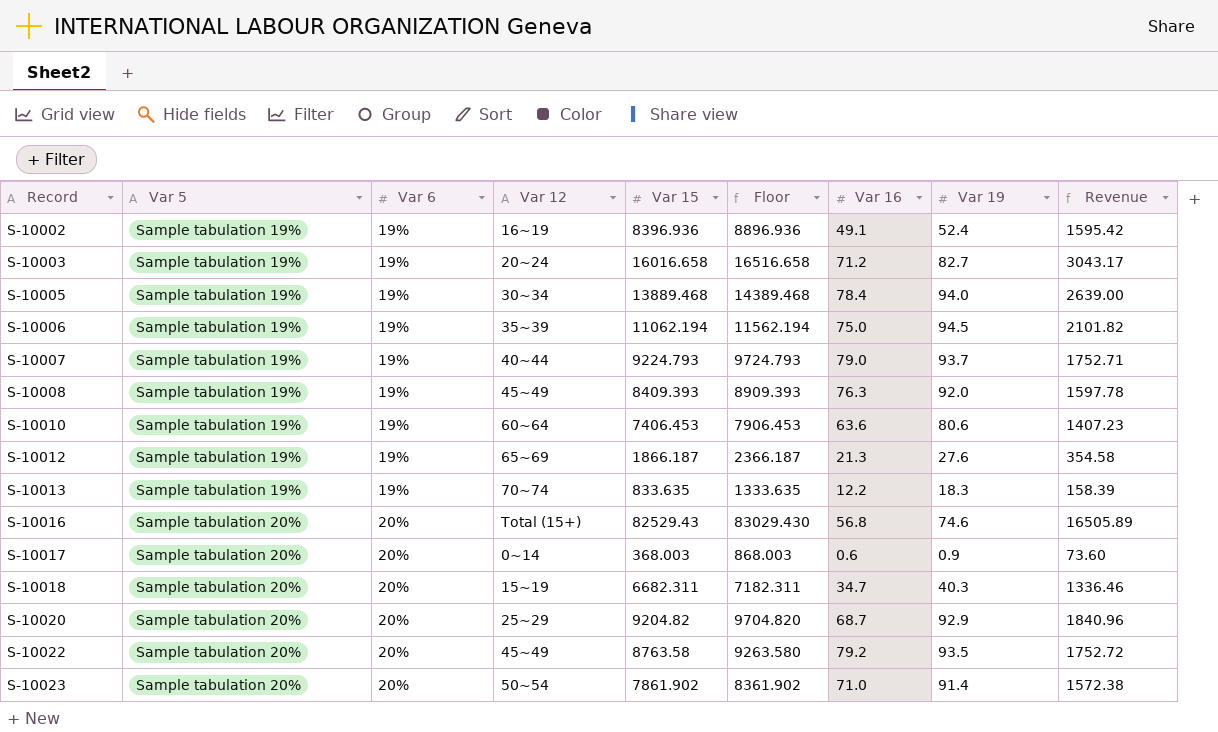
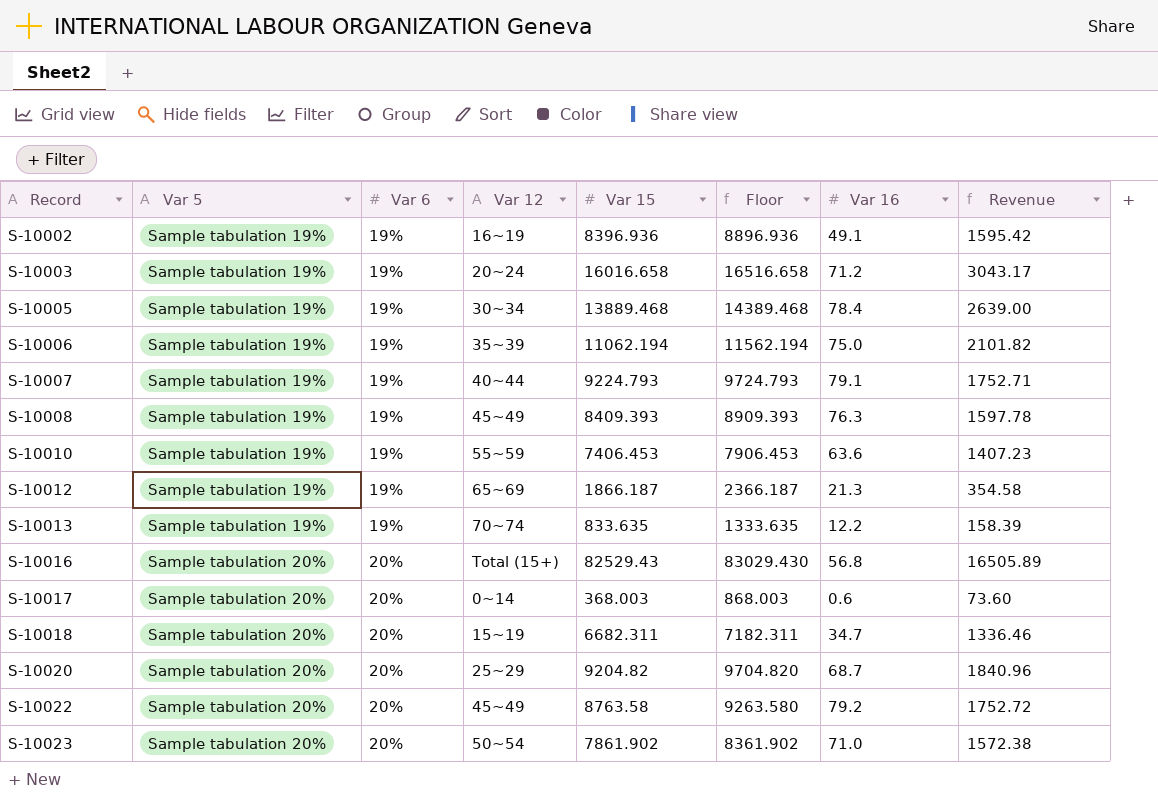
column Var 19 | position: 8 -> none
S-10007 | Var 16: 79.0 -> 79.1
S-10010 | Var 12: 60~64 -> 55~59

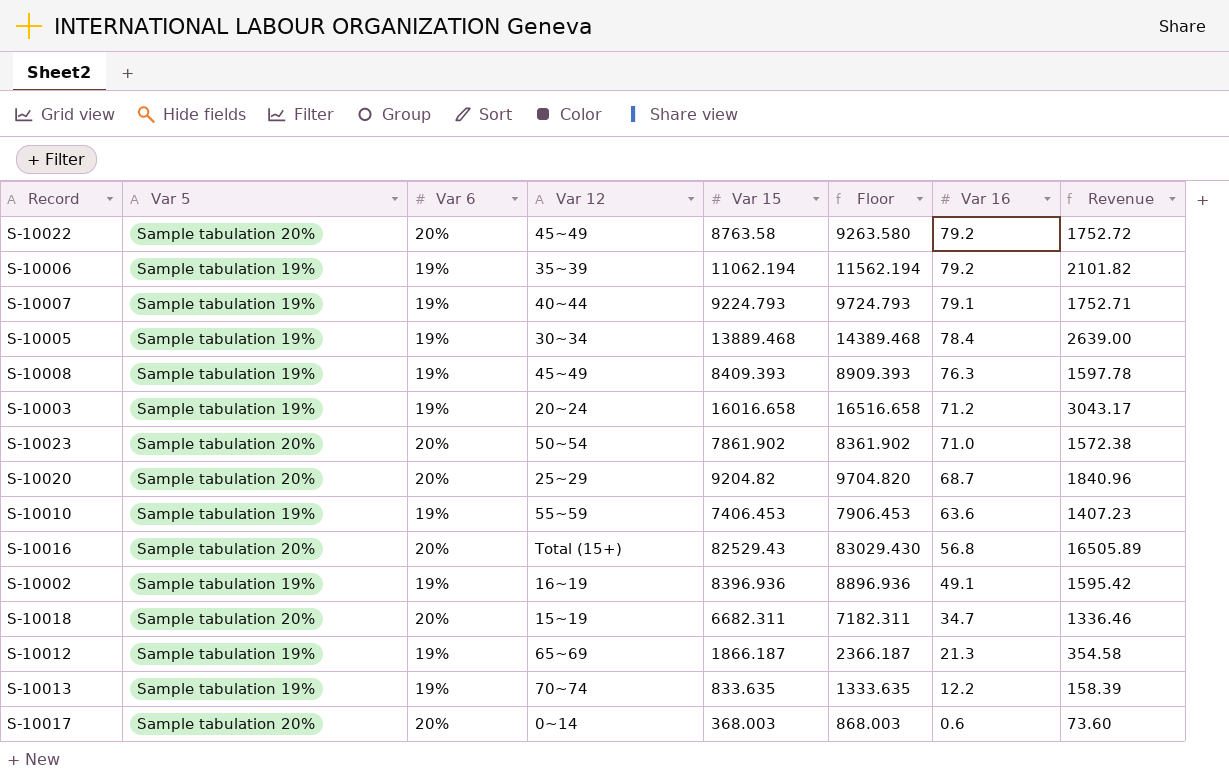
row order: Record ascending -> Var 16 descending
S-10006 | Var 16: 75.0 -> 79.2

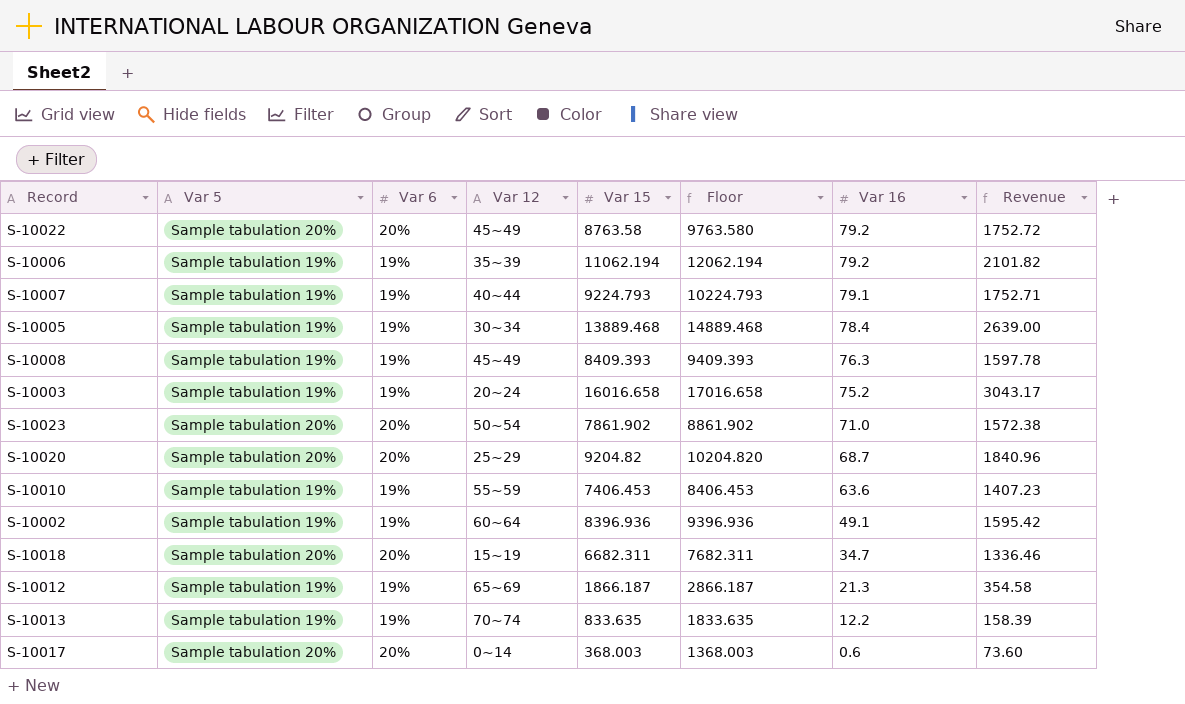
column Floor | formula: [Var 15] + 500 -> [Var 15] + 1000
row S-10016: Sample tabulation 20% | 20% | Total (15+) | 82529.43 | 83029.430 | 56.8 | 16505.89 -> none
S-10003 | Var 16: 71.2 -> 75.2
S-10002 | Var 12: 16~19 -> 60~64

